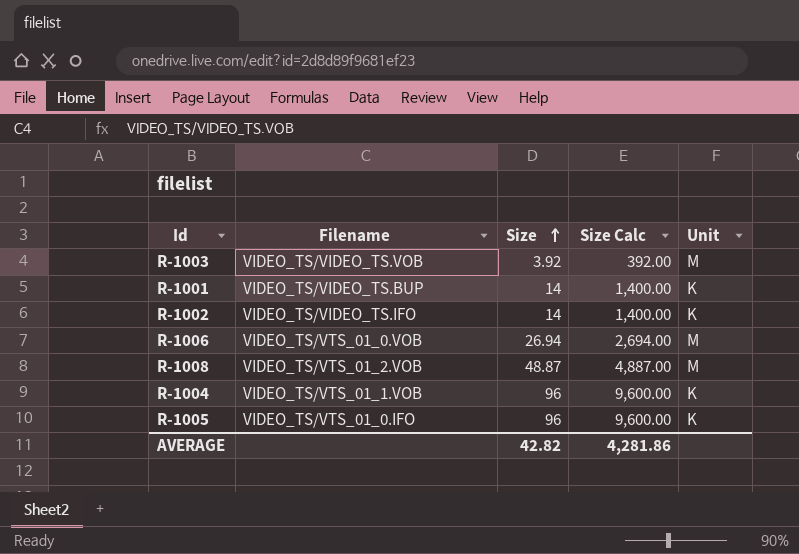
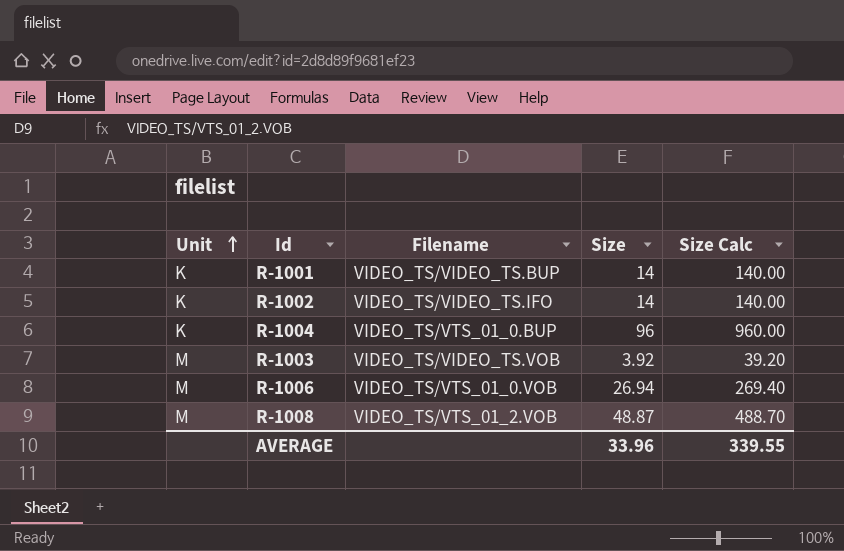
row order: Size ascending -> Unit ascending
column Unit | position: 5 -> 1
column Size Calc | formula: [Size] * 100 -> [Size] * 10
row R-1005: VIDEO_TS/VTS_01_0.IFO | 96 | 9,600.00 | K -> none
R-1004 | Filename: VIDEO_TS/VTS_01_1.VOB -> VIDEO_TS/VTS_01_0.BUP
AVERAGE | Size: 42.82 -> 33.96
AVERAGE | Size Calc: 4,281.86 -> 339.55

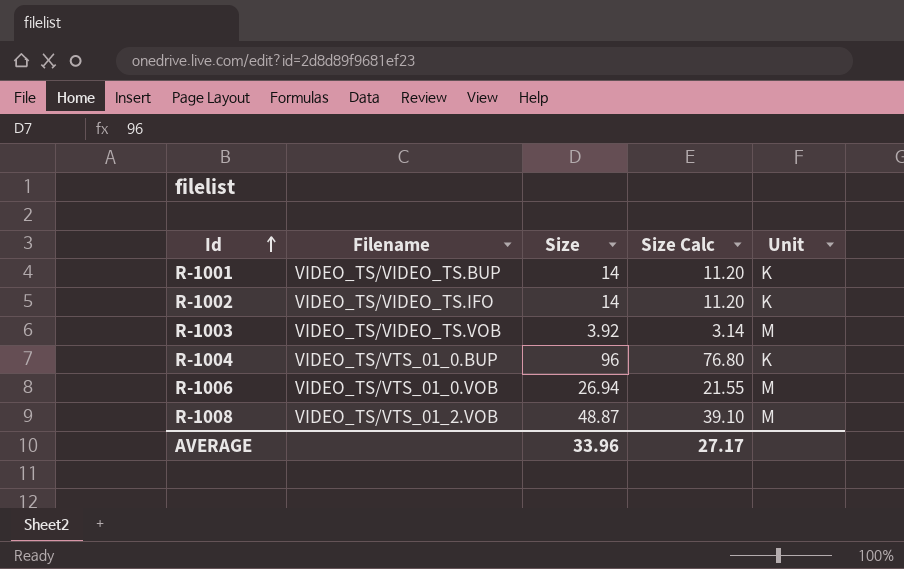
row order: Unit ascending -> Id ascending
column Size Calc | formula: [Size] * 10 -> [Size] * 0.8
column Unit | position: 1 -> 5
AVERAGE | Size Calc: 339.55 -> 27.17

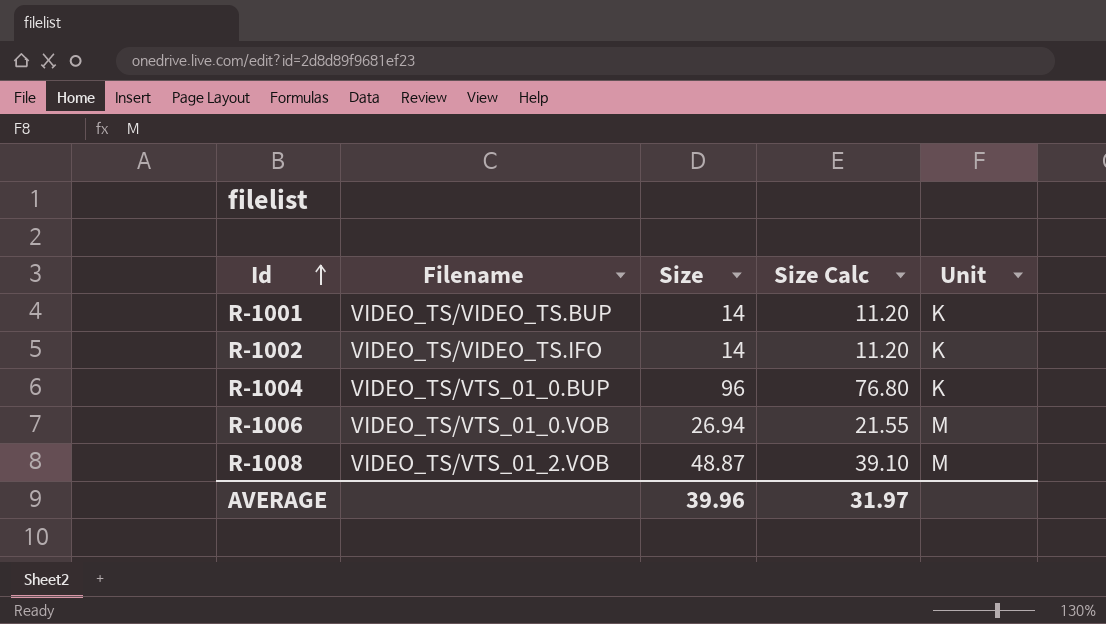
row R-1003: VIDEO_TS/VIDEO_TS.VOB | 3.92 | 3.14 | M -> none
AVERAGE | Size: 33.96 -> 39.96
AVERAGE | Size Calc: 27.17 -> 31.97

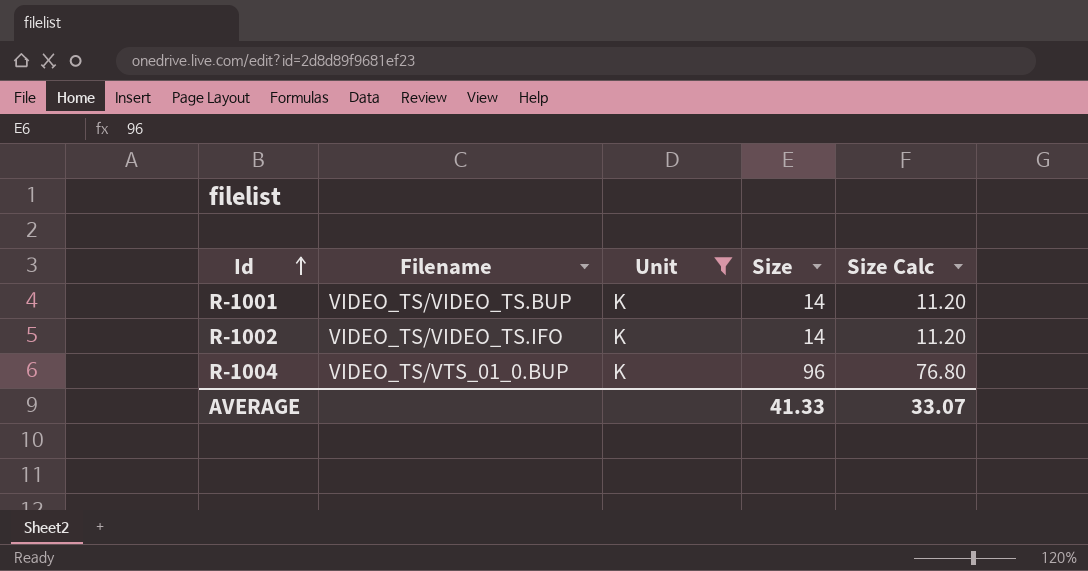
filter: none -> Unit = K
column Unit | position: 5 -> 3
AVERAGE | Size: 39.96 -> 41.33
AVERAGE | Size Calc: 31.97 -> 33.07

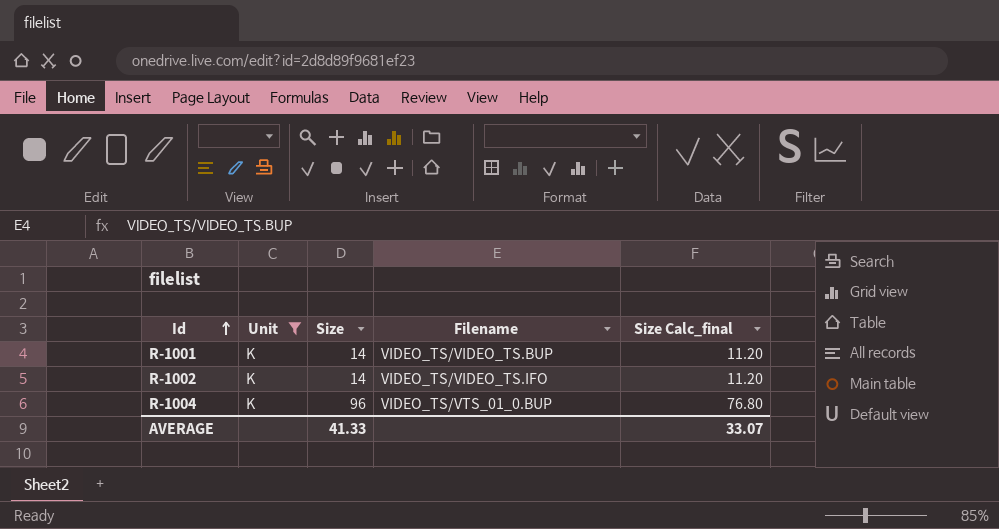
column Filename | position: 2 -> 4
column name: Size Calc -> Size Calc_final

